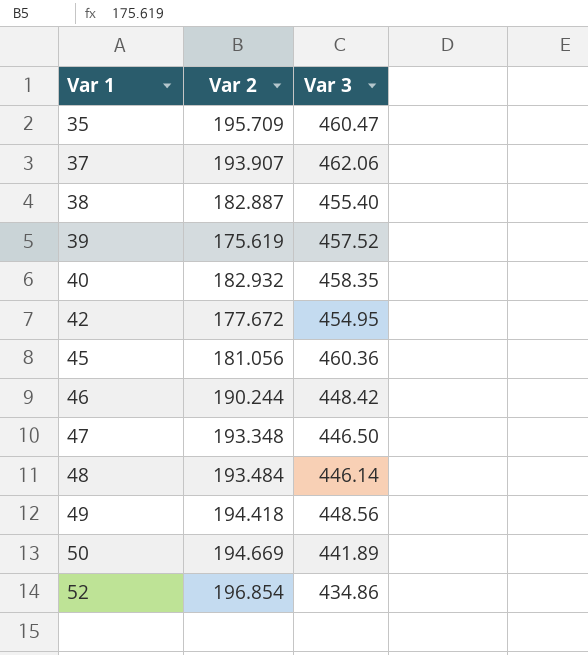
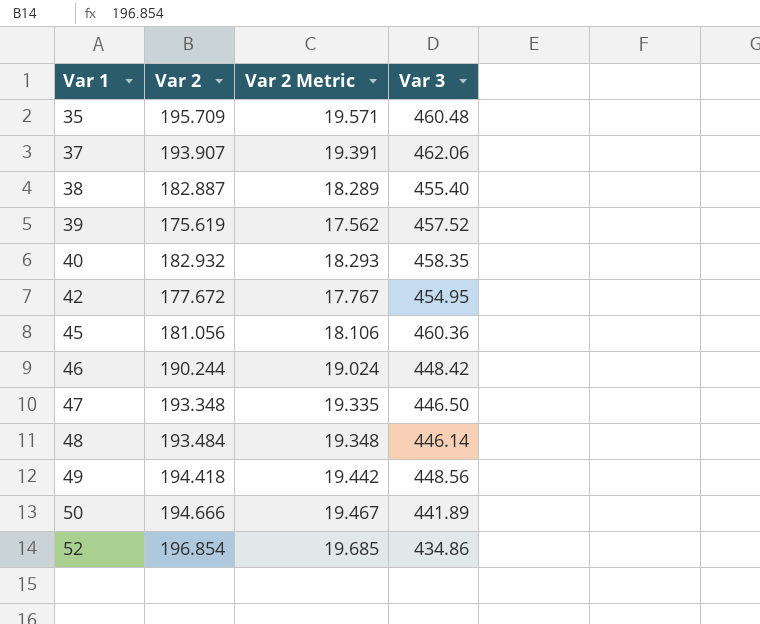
column Var 2 Metric | formula: none -> [Var 2] * 0.1
35 | Var 3: 460.47 -> 460.48
50 | Var 2: 194.669 -> 194.666

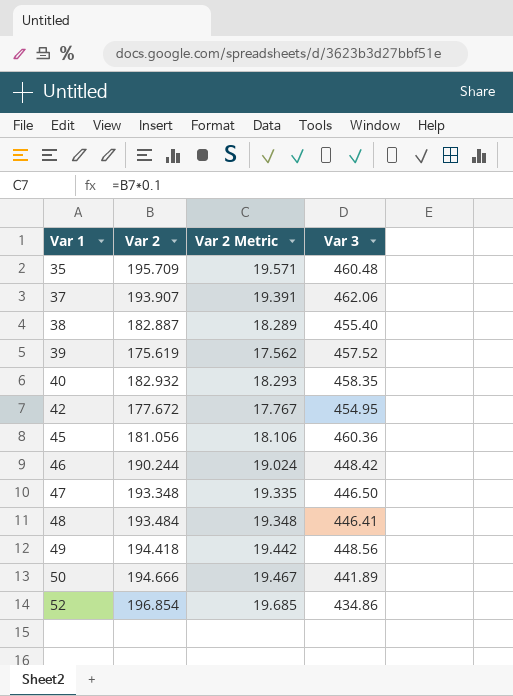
48 | Var 3: 446.14 -> 446.41

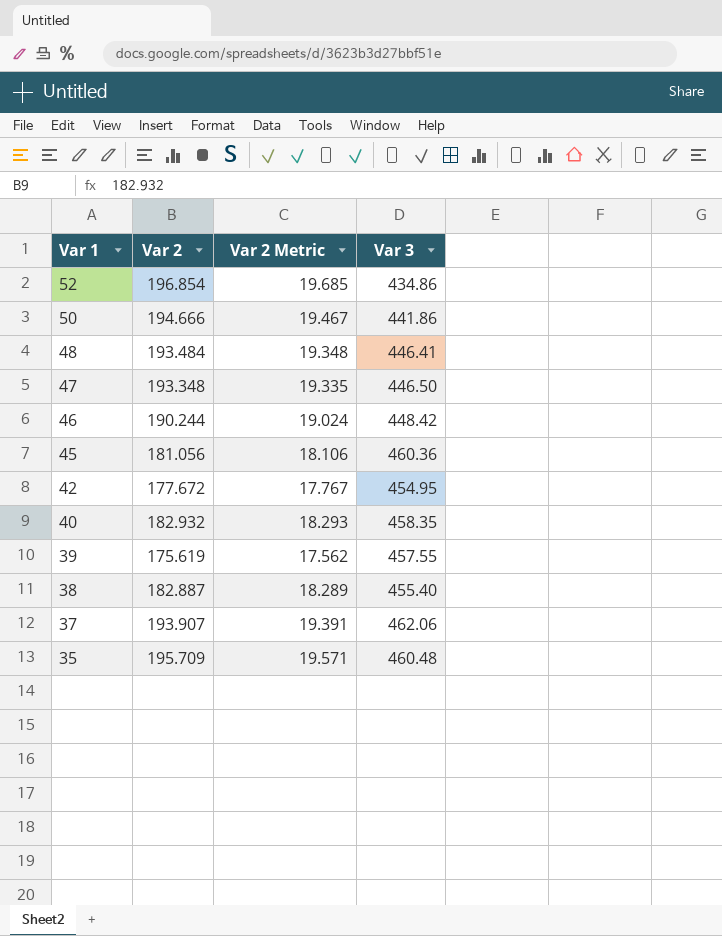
row order: Var 1 ascending -> Var 1 descending
row 49: 194.418 | 19.442 | 448.56 -> none
50 | Var 3: 441.89 -> 441.86
39 | Var 3: 457.52 -> 457.55

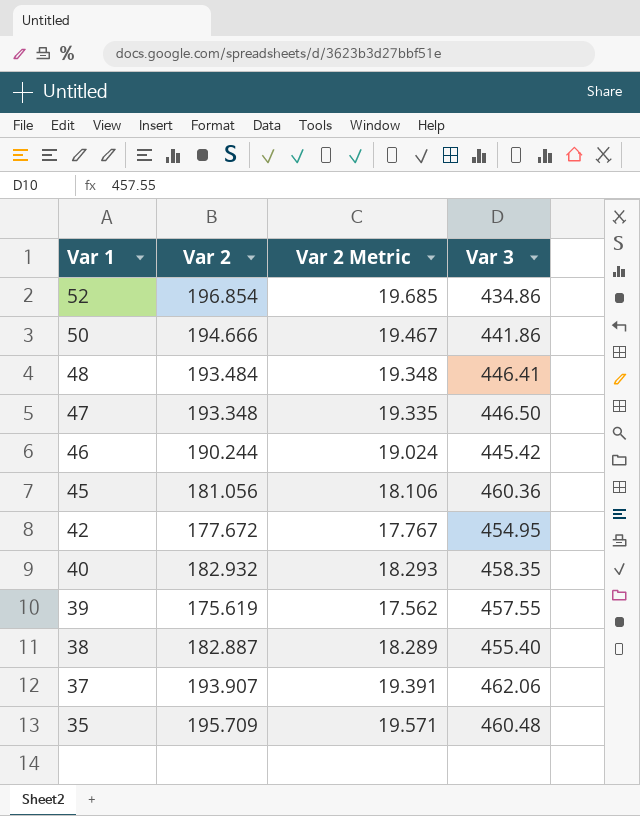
46 | Var 3: 448.42 -> 445.42

